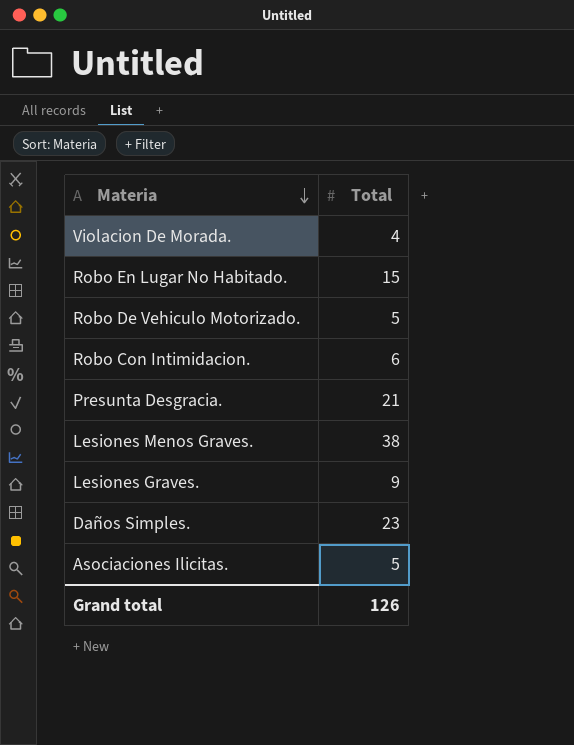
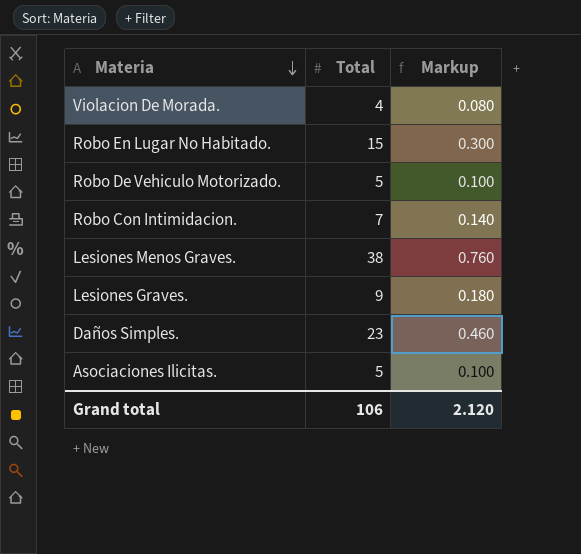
column Markup | formula: none -> [Total] * 0.02
row Presunta Desgracia.: 21 -> none
Robo Con Intimidacion. | Total: 6 -> 7
Grand total | Total: 126 -> 106

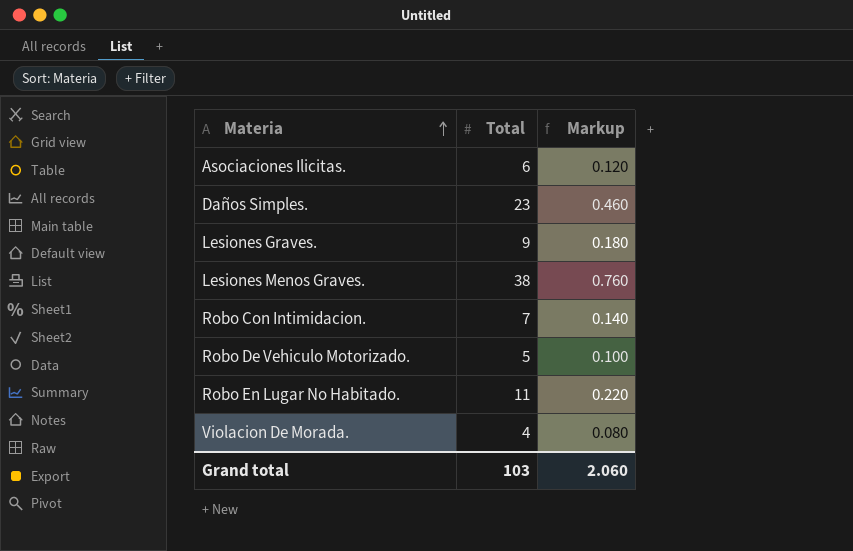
row order: Materia descending -> Materia ascending
Asociaciones Ilicitas. | Total: 5 -> 6
Asociaciones Ilicitas. | Markup: 0.100 -> 0.120
Robo En Lugar No Habitado. | Total: 15 -> 11
Robo En Lugar No Habitado. | Markup: 0.300 -> 0.220
Grand total | Total: 106 -> 103
Grand total | Markup: 2.120 -> 2.060

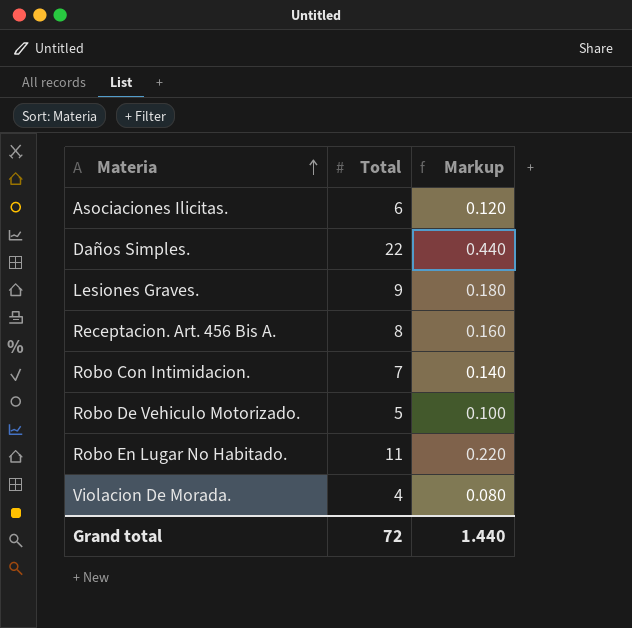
row Lesiones Menos Graves.: 38 | 0.760 -> none
Daños Simples. | Total: 23 -> 22
Daños Simples. | Markup: 0.460 -> 0.440
row Receptacion. Art. 456 Bis A.: none -> 8 | 0.160
Grand total | Total: 103 -> 72
Grand total | Markup: 2.060 -> 1.440

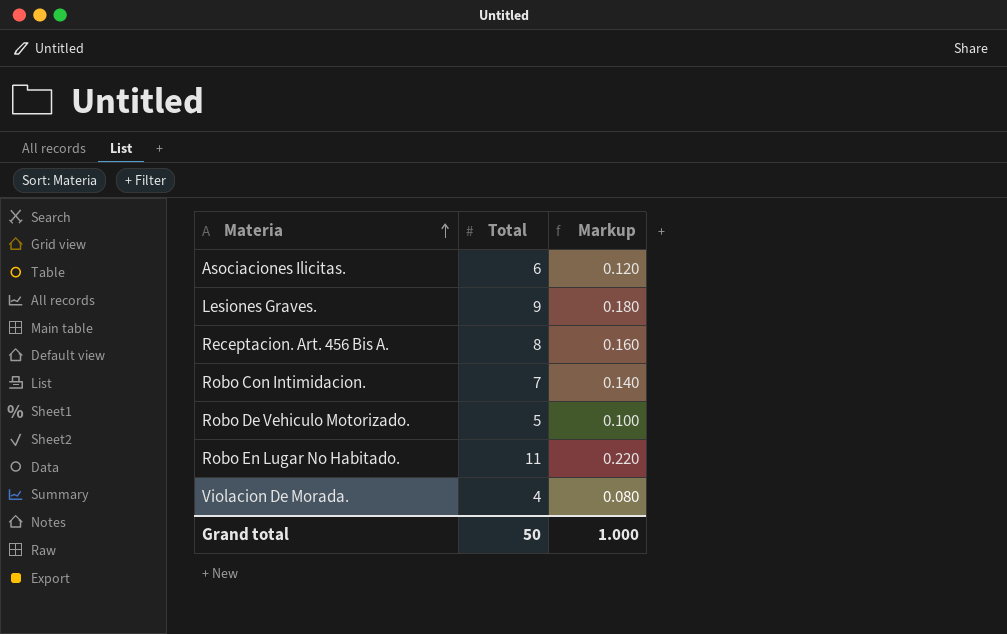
row Daños Simples.: 22 | 0.440 -> none
Grand total | Total: 72 -> 50
Grand total | Markup: 1.440 -> 1.000

